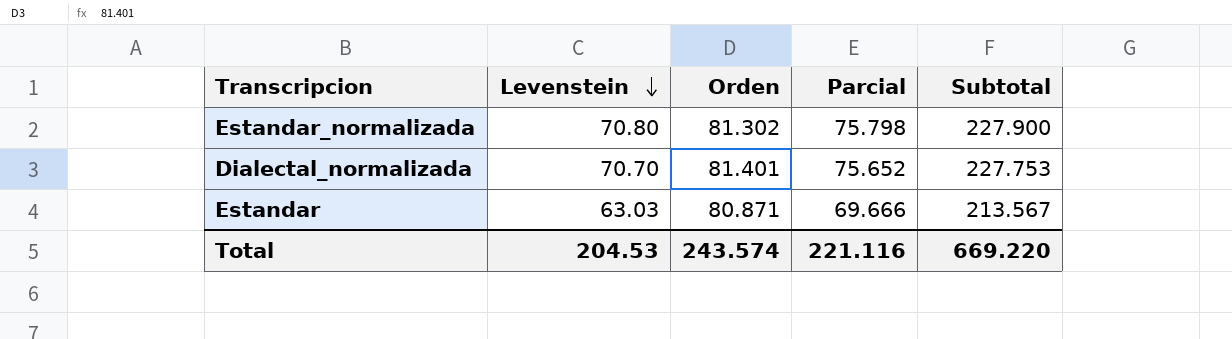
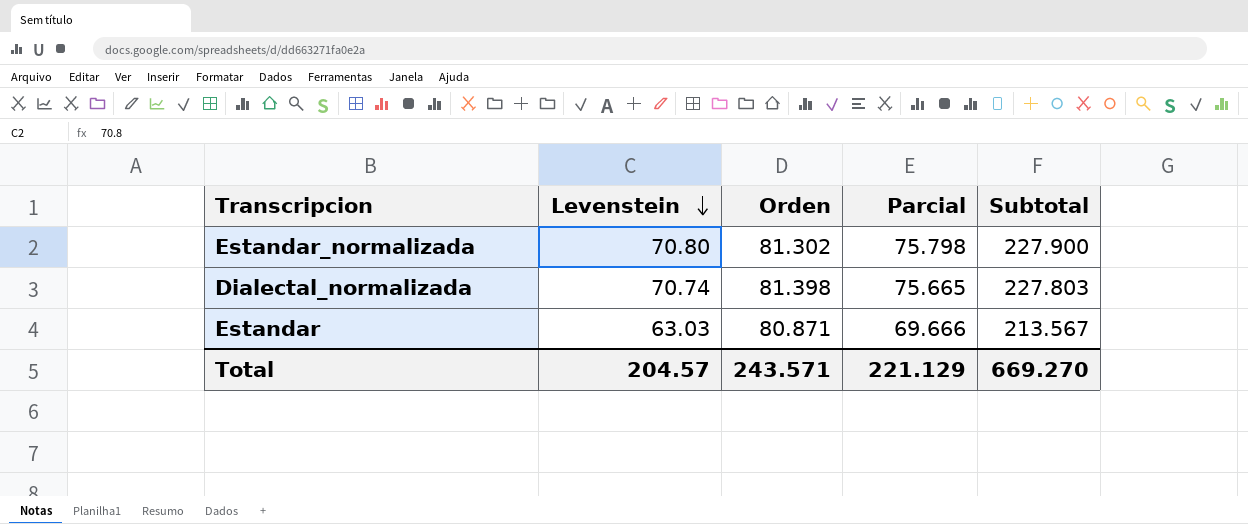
Dialectal_normalizada | Levenstein: 70.70 -> 70.74
Dialectal_normalizada | Orden: 81.401 -> 81.398
Dialectal_normalizada | Parcial: 75.652 -> 75.665
Dialectal_normalizada | Subtotal: 227.753 -> 227.803
Total | Levenstein: 204.53 -> 204.57
Total | Orden: 243.574 -> 243.571
Total | Parcial: 221.116 -> 221.129
Total | Subtotal: 669.220 -> 669.270

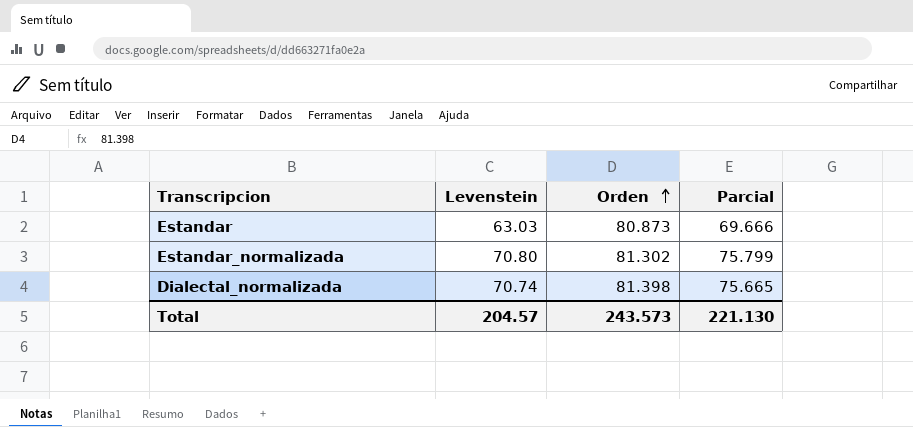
row order: Levenstein descending -> Orden ascending
column Subtotal | formula: [Levenstein] + [Orden] + [Parcial] -> none
Estandar | Orden: 80.871 -> 80.873
Estandar_normalizada | Parcial: 75.798 -> 75.799
Total | Orden: 243.571 -> 243.573
Total | Parcial: 221.129 -> 221.130

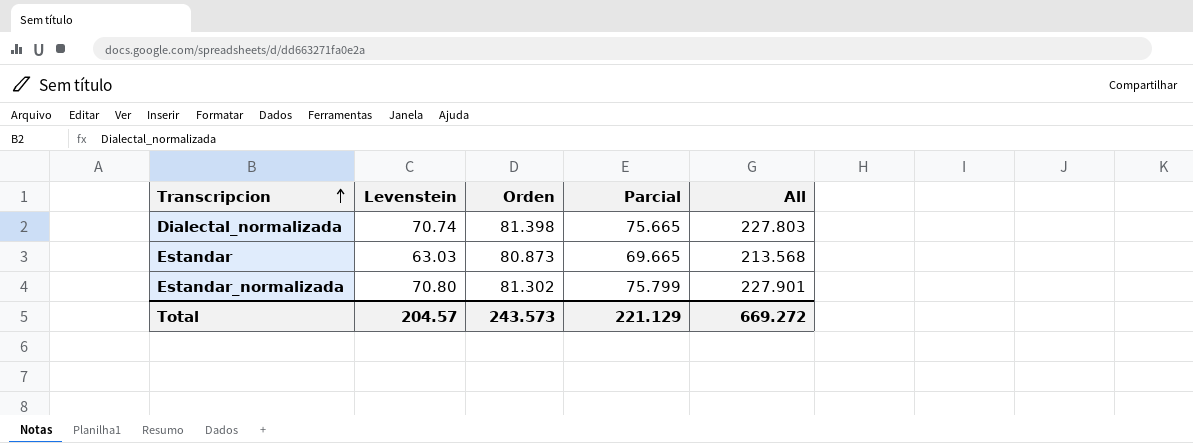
row order: Orden ascending -> Transcripcion ascending
column All | formula: none -> [Levenstein] + [Orden] + [Parcial]
Estandar | Parcial: 69.666 -> 69.665
Total | Parcial: 221.130 -> 221.129

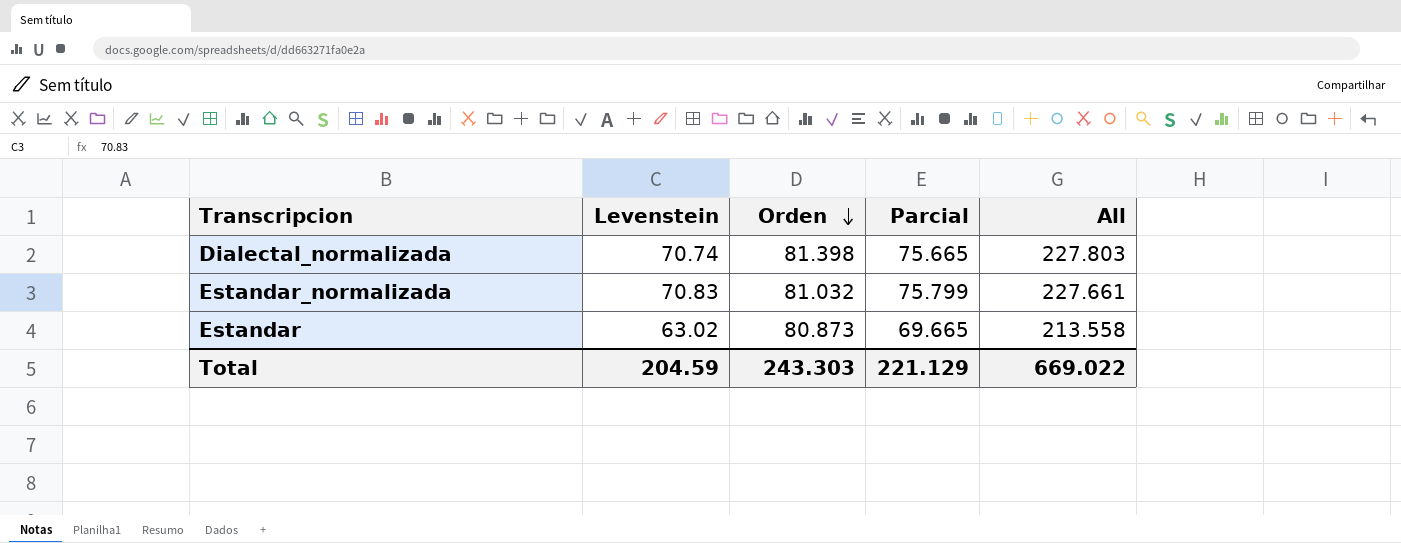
row order: Transcripcion ascending -> Orden descending
Estandar_normalizada | Levenstein: 70.80 -> 70.83
Estandar_normalizada | Orden: 81.302 -> 81.032
Estandar_normalizada | All: 227.901 -> 227.661
Estandar | Levenstein: 63.03 -> 63.02
Estandar | All: 213.568 -> 213.558
Total | Levenstein: 204.57 -> 204.59
Total | Orden: 243.573 -> 243.303
Total | All: 669.272 -> 669.022

